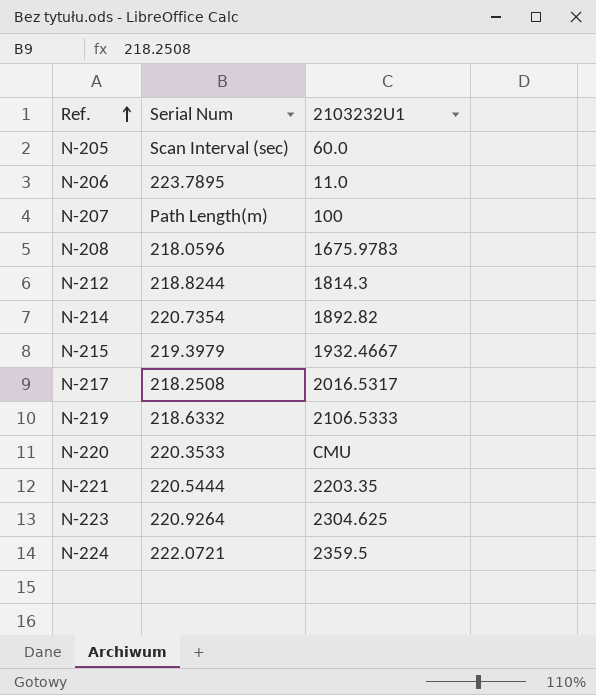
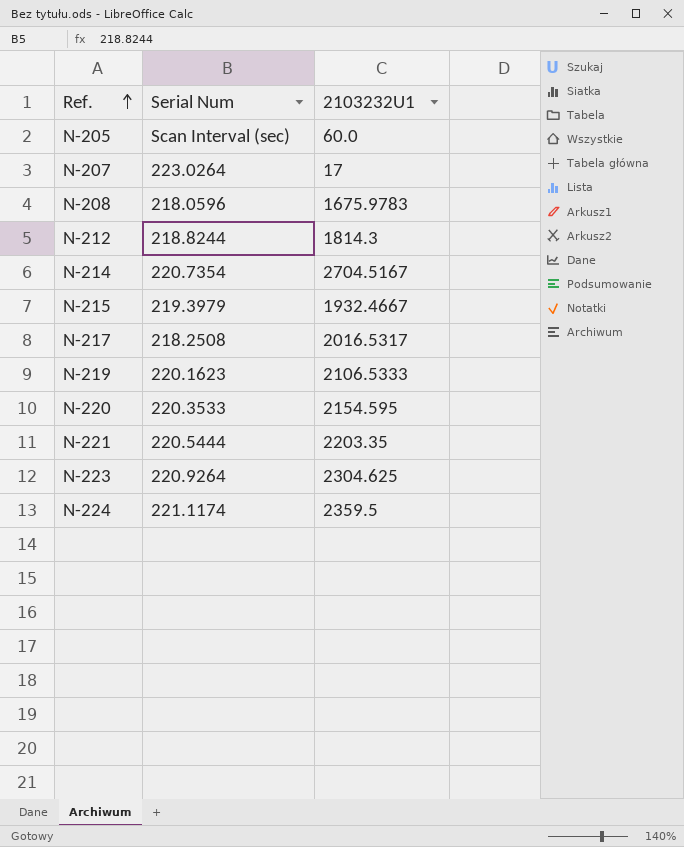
row N-206: 223.7895 | 11.0 -> none
N-207 | Serial Num: Path Length(m) -> 223.0264
N-207 | 2103232U1: 100 -> 17
N-214 | 2103232U1: 1892.82 -> 2704.5167
N-219 | Serial Num: 218.6332 -> 220.1623
N-220 | 2103232U1: CMU -> 2154.595
N-224 | Serial Num: 222.0721 -> 221.1174

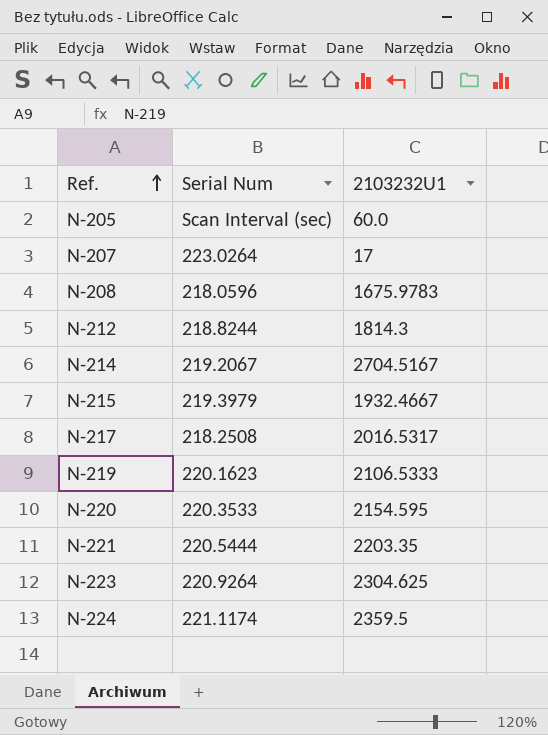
N-214 | Serial Num: 220.7354 -> 219.2067

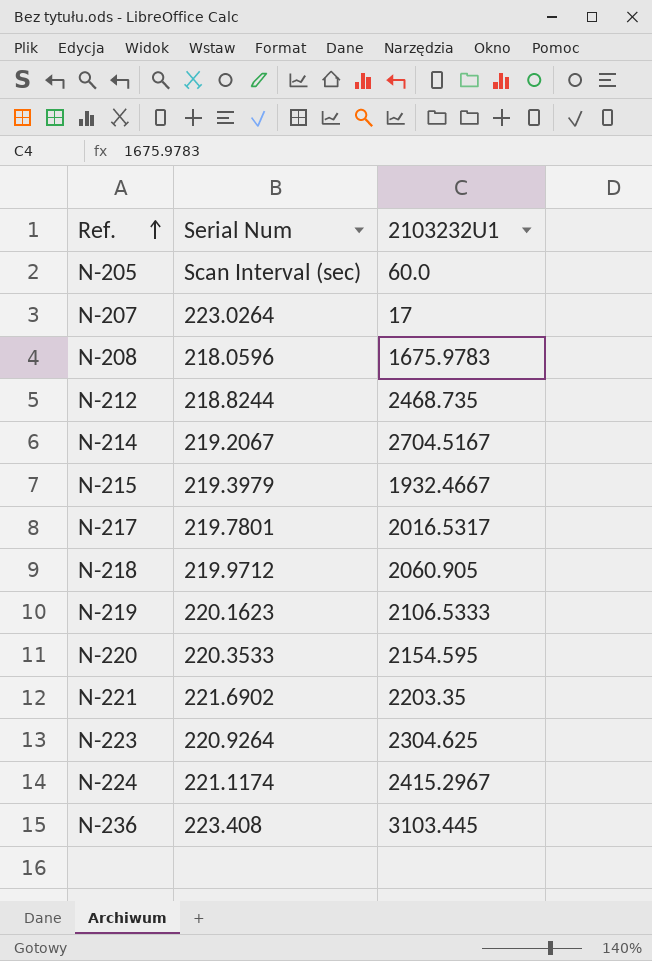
N-212 | 2103232U1: 1814.3 -> 2468.735
N-217 | Serial Num: 218.2508 -> 219.7801
row N-218: none -> 219.9712 | 2060.905
N-221 | Serial Num: 220.5444 -> 221.6902
N-224 | 2103232U1: 2359.5 -> 2415.2967
row N-236: none -> 223.408 | 3103.445

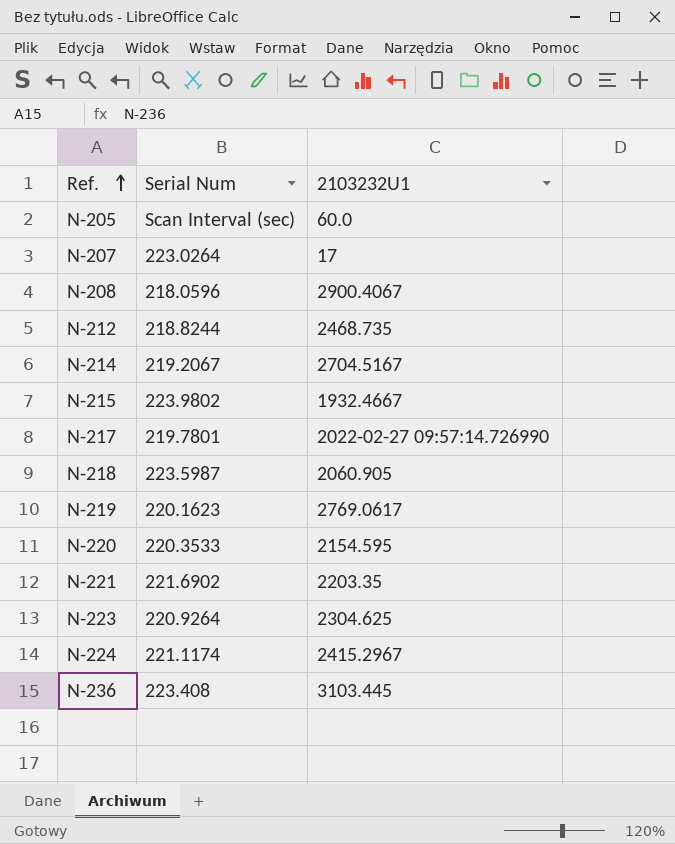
N-208 | 2103232U1: 1675.9783 -> 2900.4067
N-215 | Serial Num: 219.3979 -> 223.9802
N-217 | 2103232U1: 2016.5317 -> 2022-02-27 09:57:14.726990
N-218 | Serial Num: 219.9712 -> 223.5987
N-219 | 2103232U1: 2106.5333 -> 2769.0617

